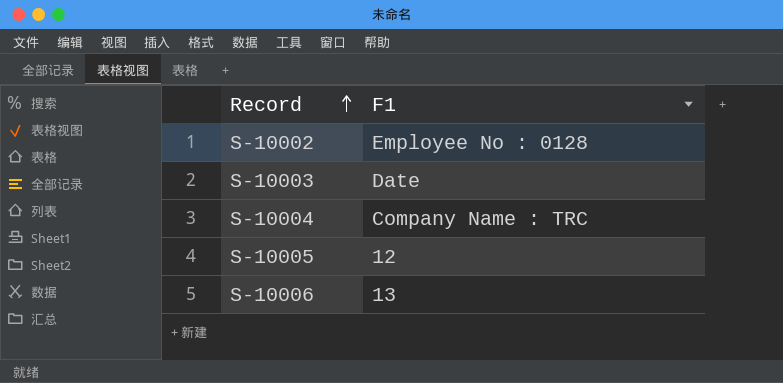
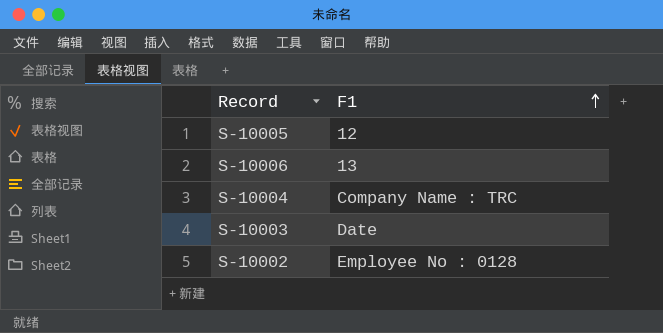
row order: Record ascending -> F1 ascending

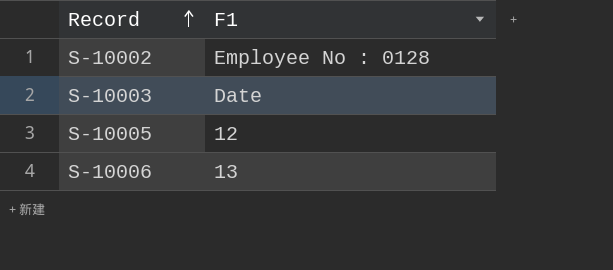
row order: F1 ascending -> Record ascending
row S-10004: Company Name : TRC -> none

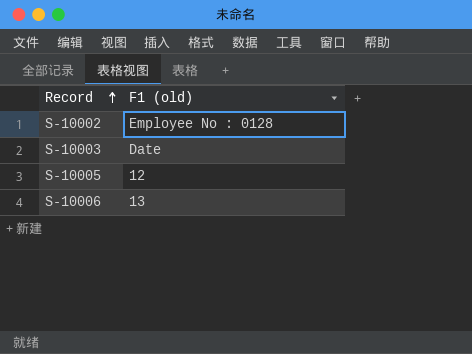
column name: F1 -> F1 (old)

